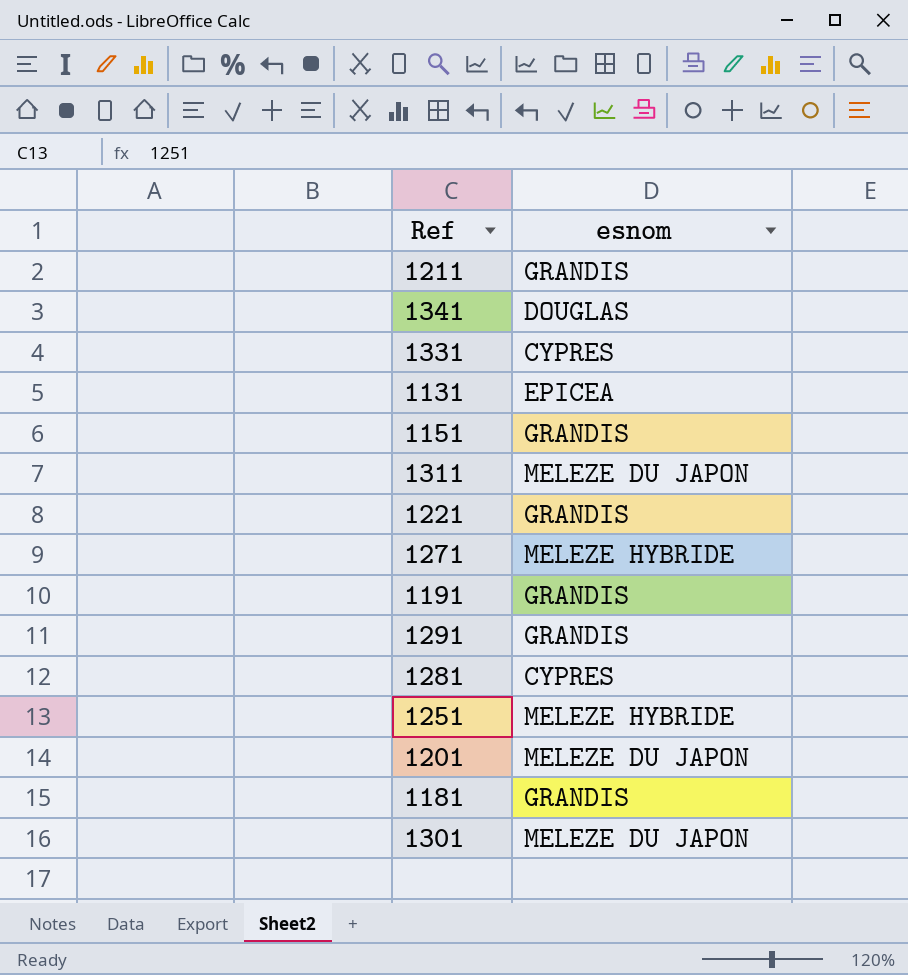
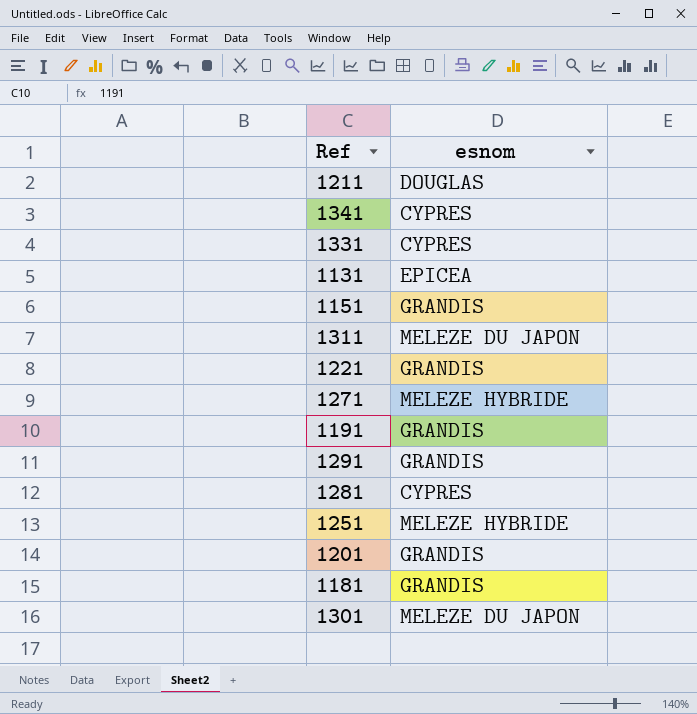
1211 | esnom: GRANDIS -> DOUGLAS
1341 | esnom: DOUGLAS -> CYPRES
1201 | esnom: MELEZE DU JAPON -> GRANDIS

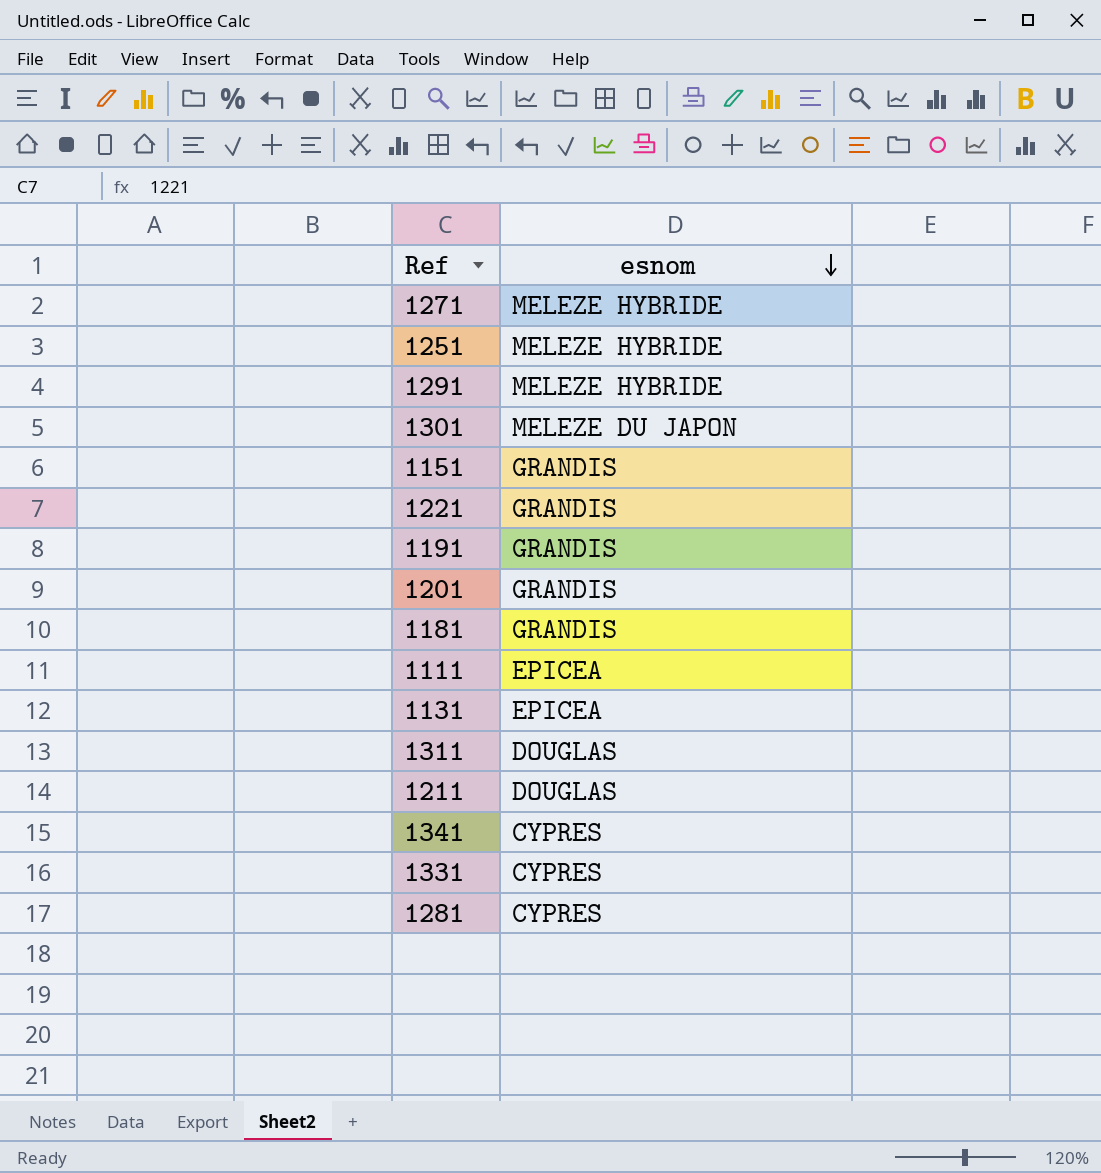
row order: none -> esnom descending
1291 | esnom: GRANDIS -> MELEZE HYBRIDE
row 1111: none -> EPICEA
1311 | esnom: MELEZE DU JAPON -> DOUGLAS

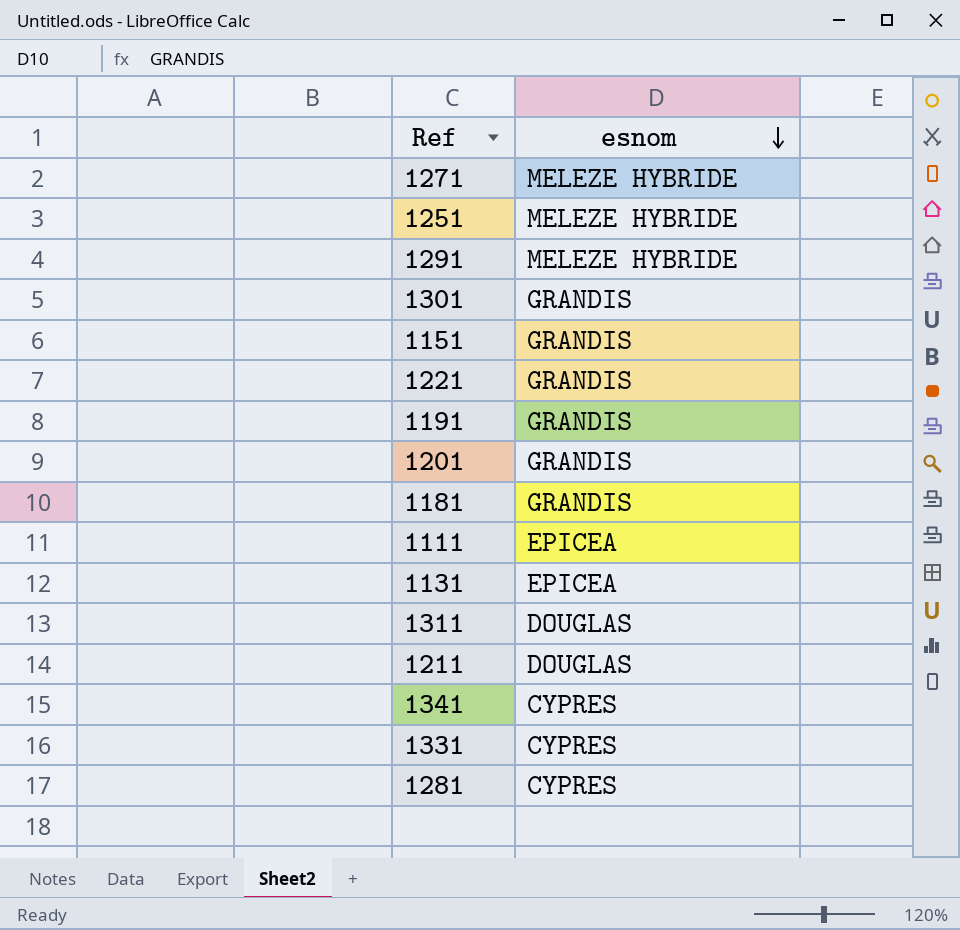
1301 | esnom: MELEZE DU JAPON -> GRANDIS

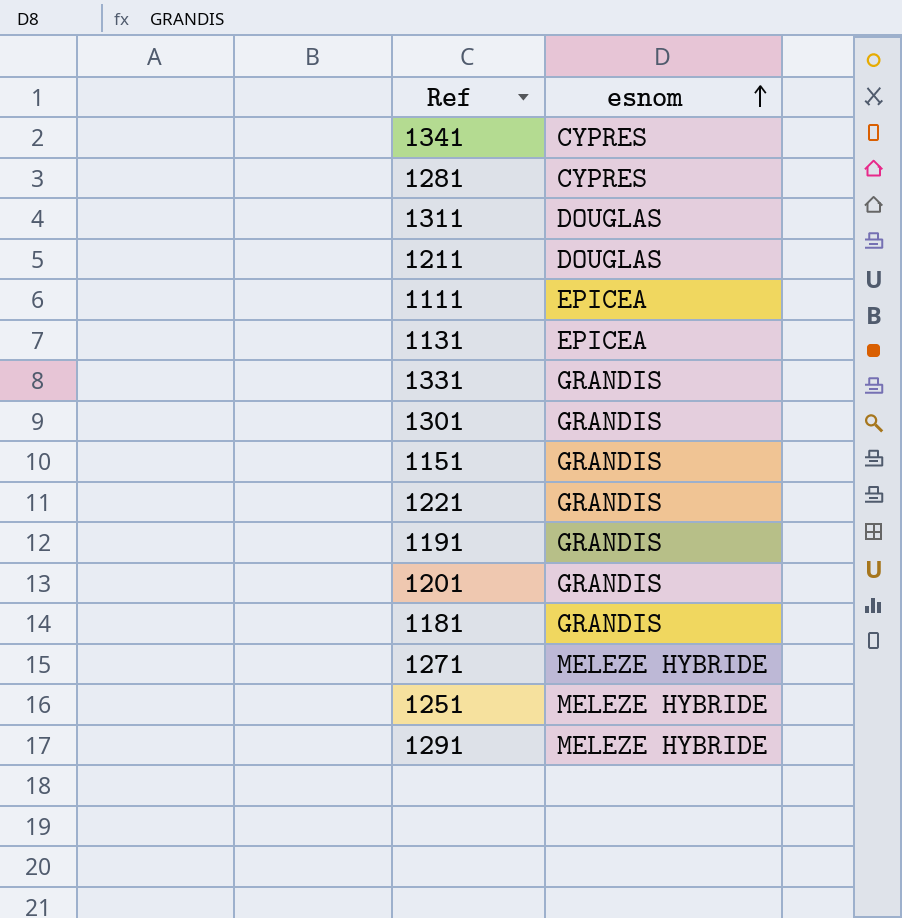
row order: esnom descending -> esnom ascending
1331 | esnom: CYPRES -> GRANDIS

